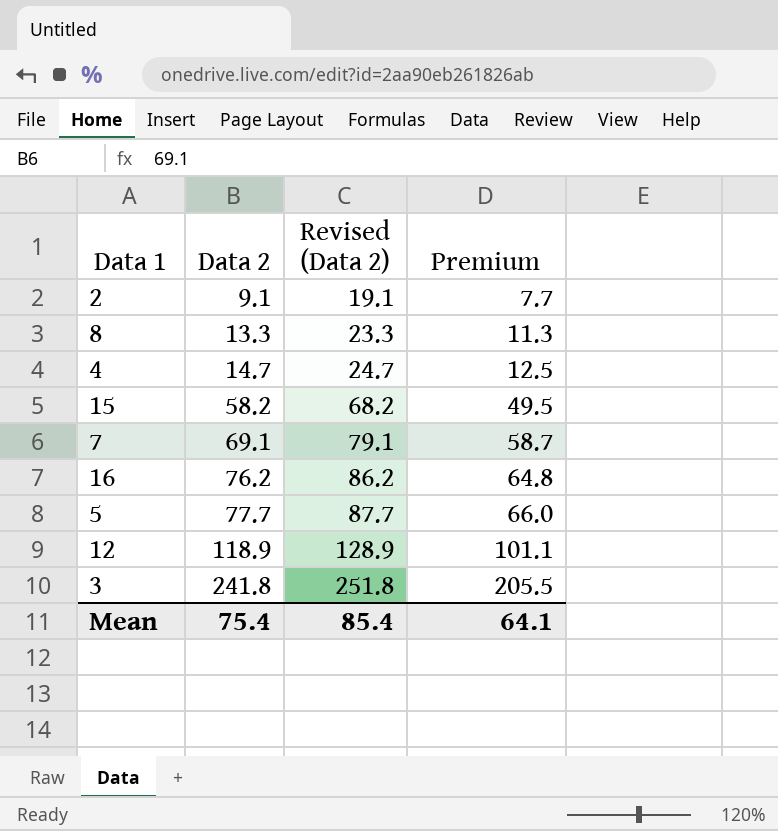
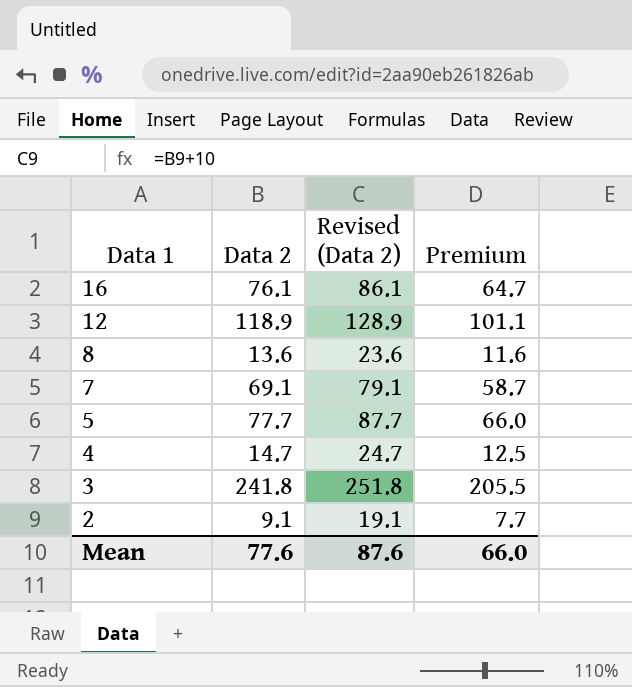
row order: Data 2 ascending -> Data 1 descending
row 15: 58.2 | 68.2 | 49.5 -> none
16 | Data 2: 76.2 -> 76.1
16 | Revised (Data 2): 86.2 -> 86.1
16 | Premium: 64.8 -> 64.7
8 | Data 2: 13.3 -> 13.6
8 | Revised (Data 2): 23.3 -> 23.6
8 | Premium: 11.3 -> 11.6
Mean | Data 2: 75.4 -> 77.6
Mean | Revised (Data 2): 85.4 -> 87.6
Mean | Premium: 64.1 -> 66.0

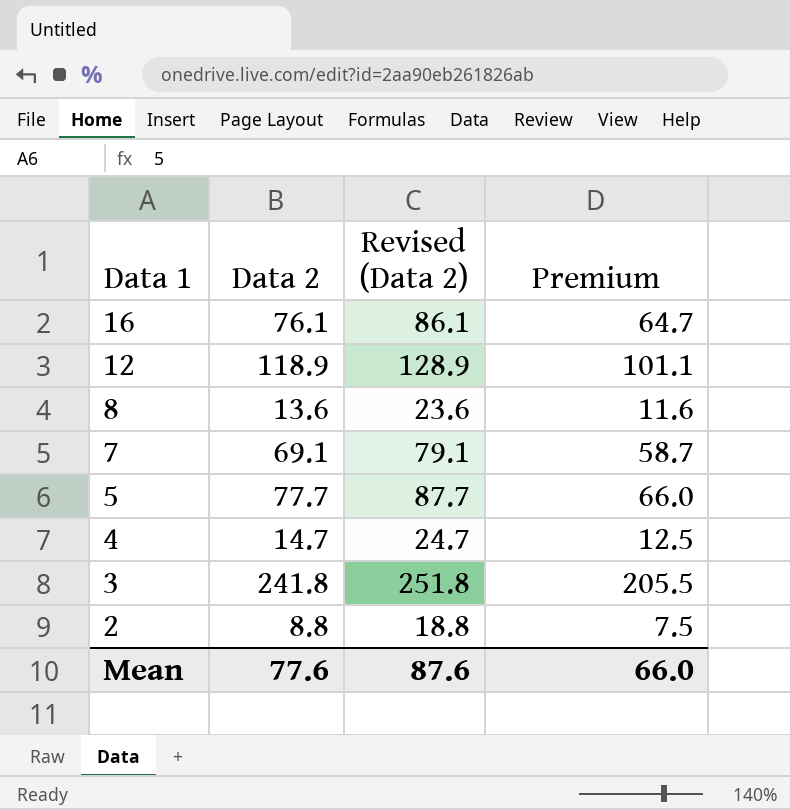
2 | Data 2: 9.1 -> 8.8
2 | Revised (Data 2): 19.1 -> 18.8
2 | Premium: 7.7 -> 7.5

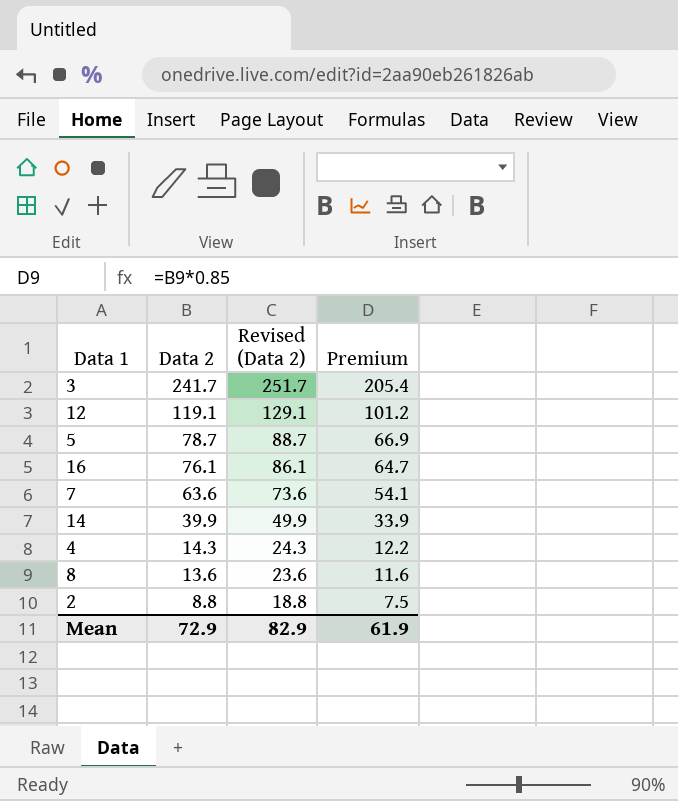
row order: Data 1 descending -> Data 2 descending
3 | Data 2: 241.8 -> 241.7
3 | Revised (Data 2): 251.8 -> 251.7
3 | Premium: 205.5 -> 205.4
12 | Data 2: 118.9 -> 119.1
12 | Revised (Data 2): 128.9 -> 129.1
12 | Premium: 101.1 -> 101.2
5 | Data 2: 77.7 -> 78.7
5 | Revised (Data 2): 87.7 -> 88.7
5 | Premium: 66.0 -> 66.9
7 | Data 2: 69.1 -> 63.6
7 | Revised (Data 2): 79.1 -> 73.6
7 | Premium: 58.7 -> 54.1
row 14: none -> 39.9 | 49.9 | 33.9
4 | Data 2: 14.7 -> 14.3
4 | Revised (Data 2): 24.7 -> 24.3
4 | Premium: 12.5 -> 12.2
Mean | Data 2: 77.6 -> 72.9
Mean | Revised (Data 2): 87.6 -> 82.9
Mean | Premium: 66.0 -> 61.9

